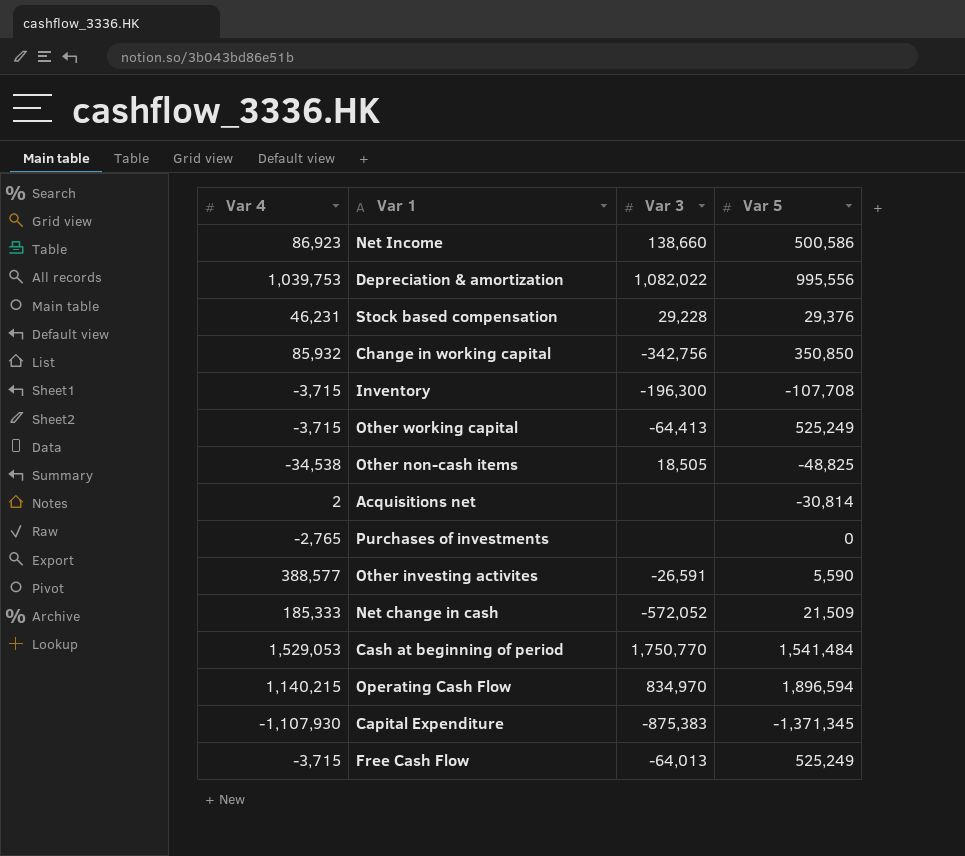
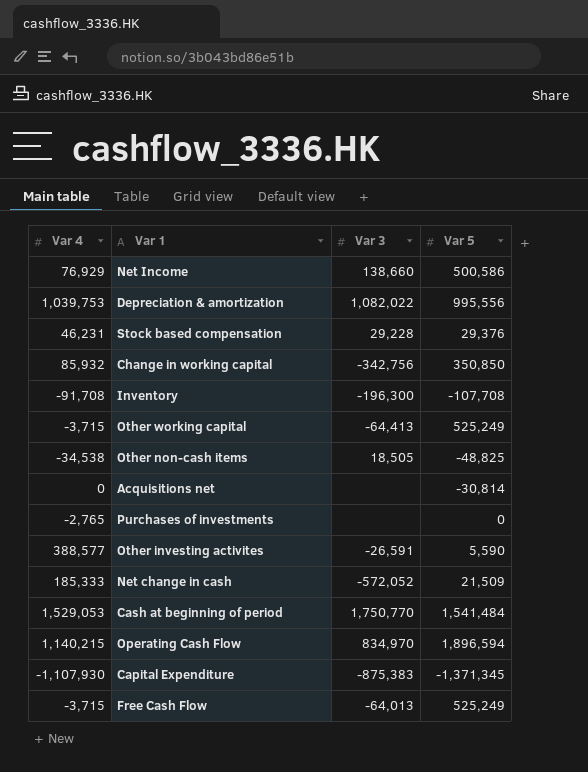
Net Income | Var 4: 86,923 -> 76,929
Inventory | Var 4: -3,715 -> -91,708
Acquisitions net | Var 4: 2 -> 0

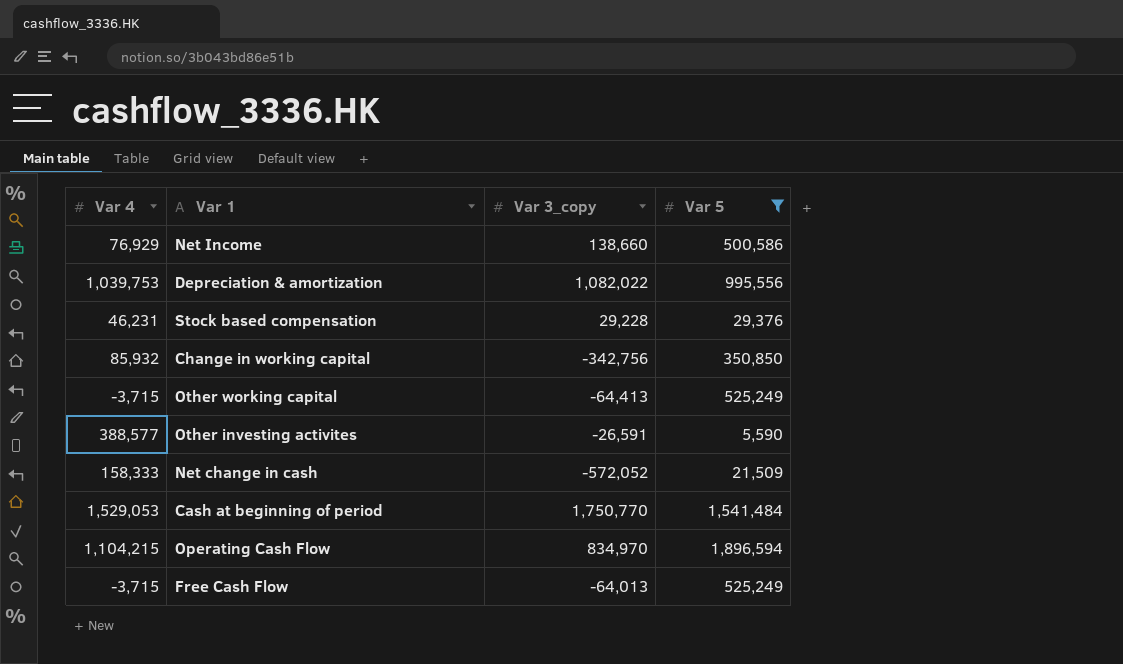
filter: none -> Var 5 >= 5,590
column name: Var 3 -> Var 3_copy
Net change in cash | Var 4: 185,333 -> 158,333
Operating Cash Flow | Var 4: 1,140,215 -> 1,104,215

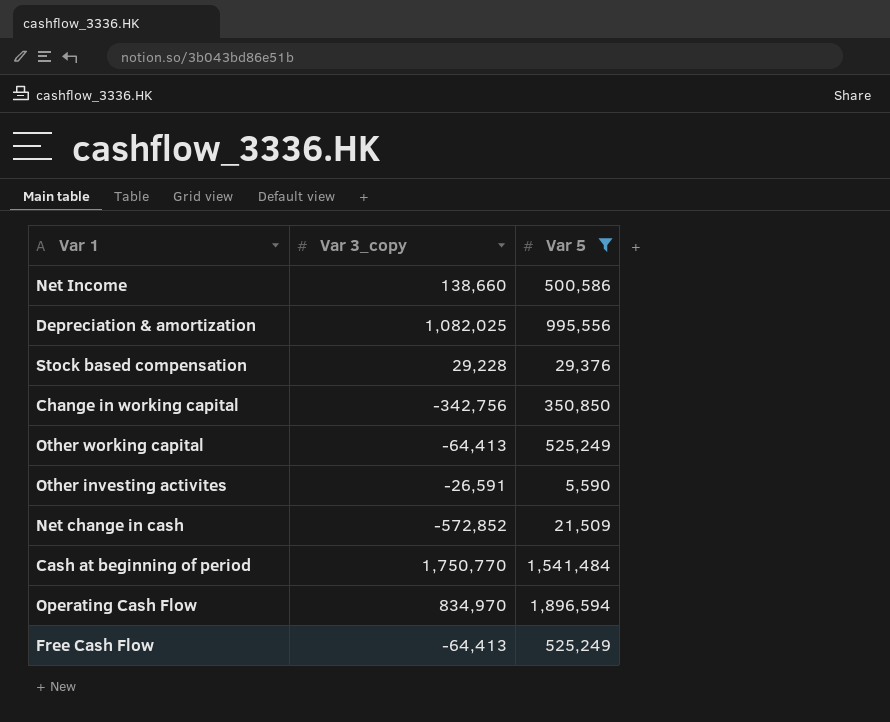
column Var 4 | position: 1 -> none
Depreciation & amortization | Var 3_copy: 1,082,022 -> 1,082,025
Net change in cash | Var 3_copy: -572,052 -> -572,852
Free Cash Flow | Var 3_copy: -64,013 -> -64,413

